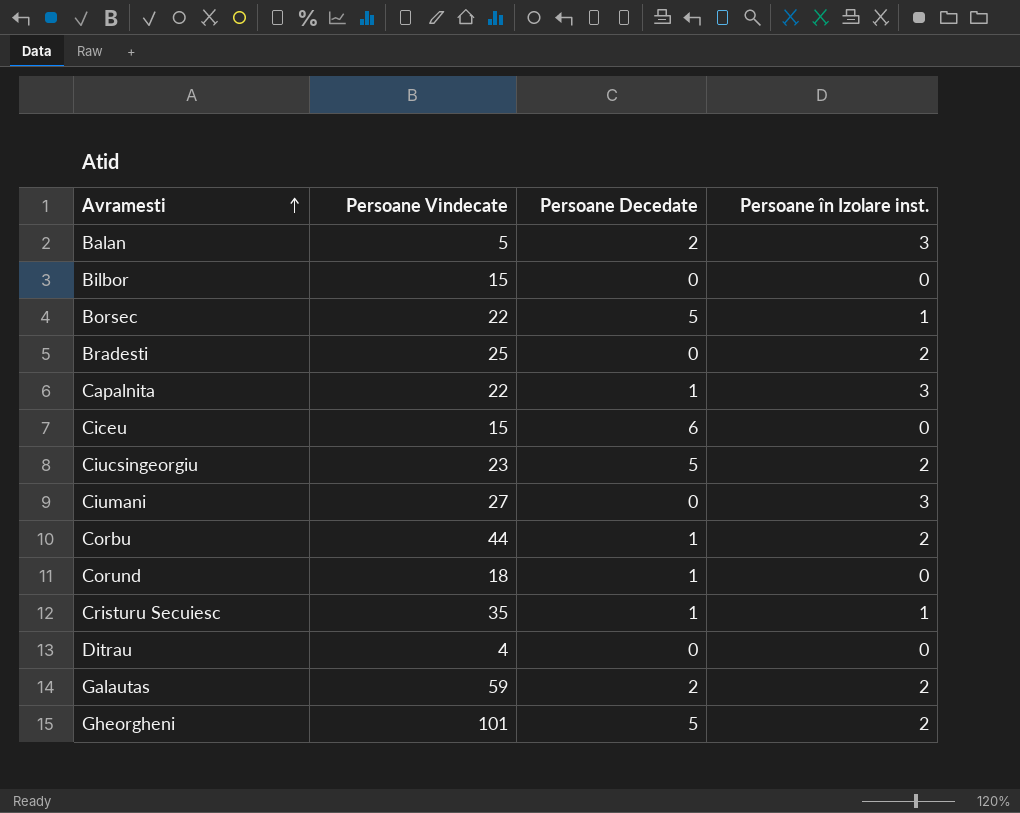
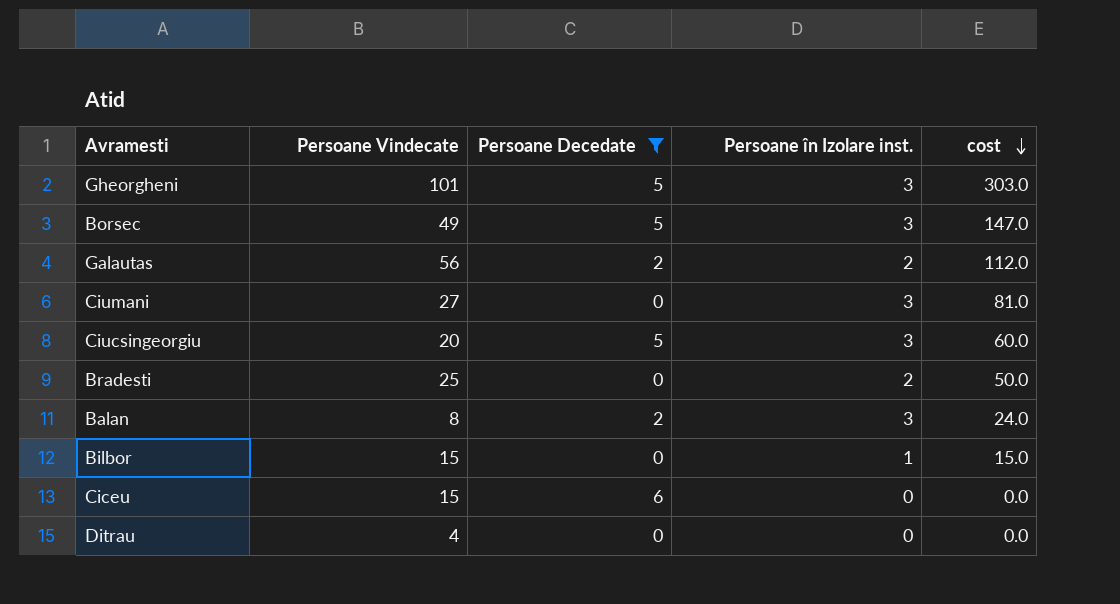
filter: none -> Persoane Decedate != 1
row order: Avramesti ascending -> cost descending
column cost | formula: none -> [Persoane Vindecate] * [Persoane în Izolare inst.]
Gheorgheni | Persoane în Izolare inst.: 2 -> 3
Borsec | Persoane Vindecate: 22 -> 49
Borsec | Persoane în Izolare inst.: 1 -> 3
Galautas | Persoane Vindecate: 59 -> 56
Ciucsingeorgiu | Persoane Vindecate: 23 -> 20
Ciucsingeorgiu | Persoane în Izolare inst.: 2 -> 3
Balan | Persoane Vindecate: 5 -> 8
Bilbor | Persoane în Izolare inst.: 0 -> 1

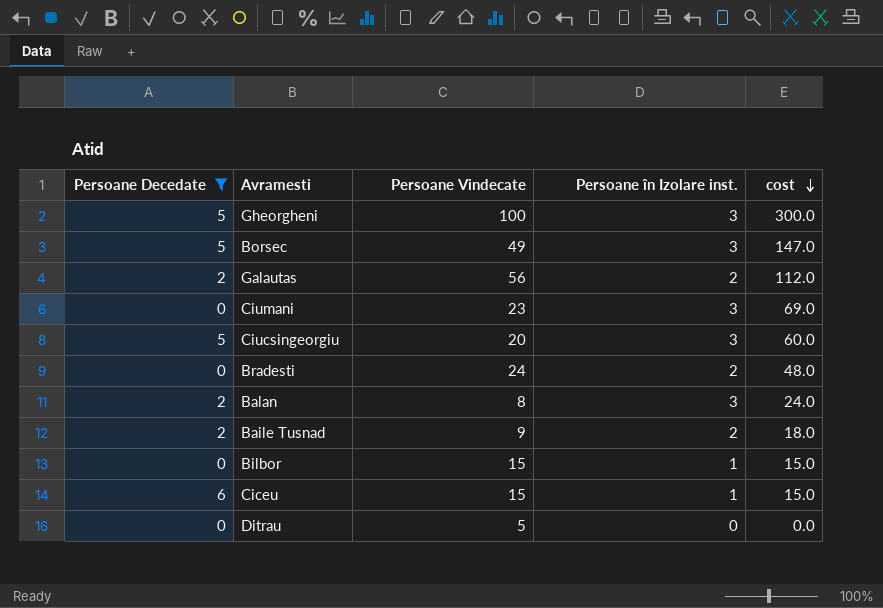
column Persoane Decedate | position: 3 -> 1
Gheorgheni | Persoane Vindecate: 101 -> 100
Gheorgheni | cost: 303.0 -> 300.0
Ciumani | Persoane Vindecate: 27 -> 23
Ciumani | cost: 81.0 -> 69.0
Bradesti | Persoane Vindecate: 25 -> 24
Bradesti | cost: 50.0 -> 48.0
row Baile Tusnad: none -> 2 | 9 | 2 | 18.0
Ciceu | Persoane în Izolare inst.: 0 -> 1
Ciceu | cost: 0.0 -> 15.0
Ditrau | Persoane Vindecate: 4 -> 5

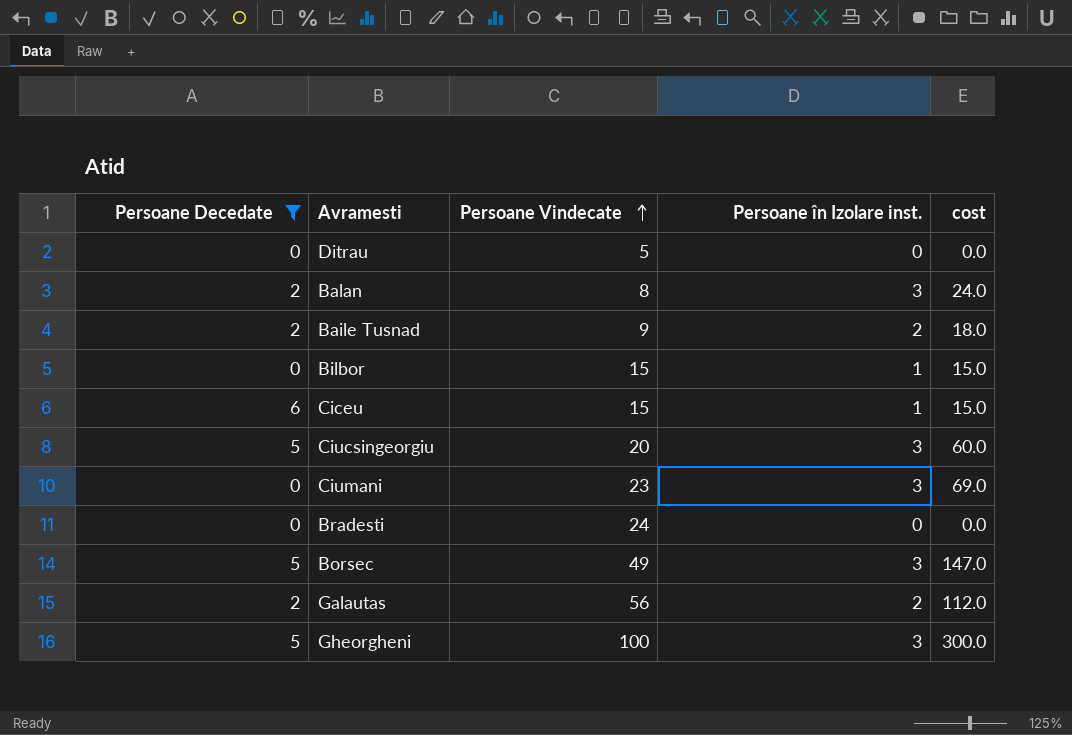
row order: cost descending -> Persoane Vindecate ascending
Bradesti | Persoane în Izolare inst.: 2 -> 0
Bradesti | cost: 48.0 -> 0.0

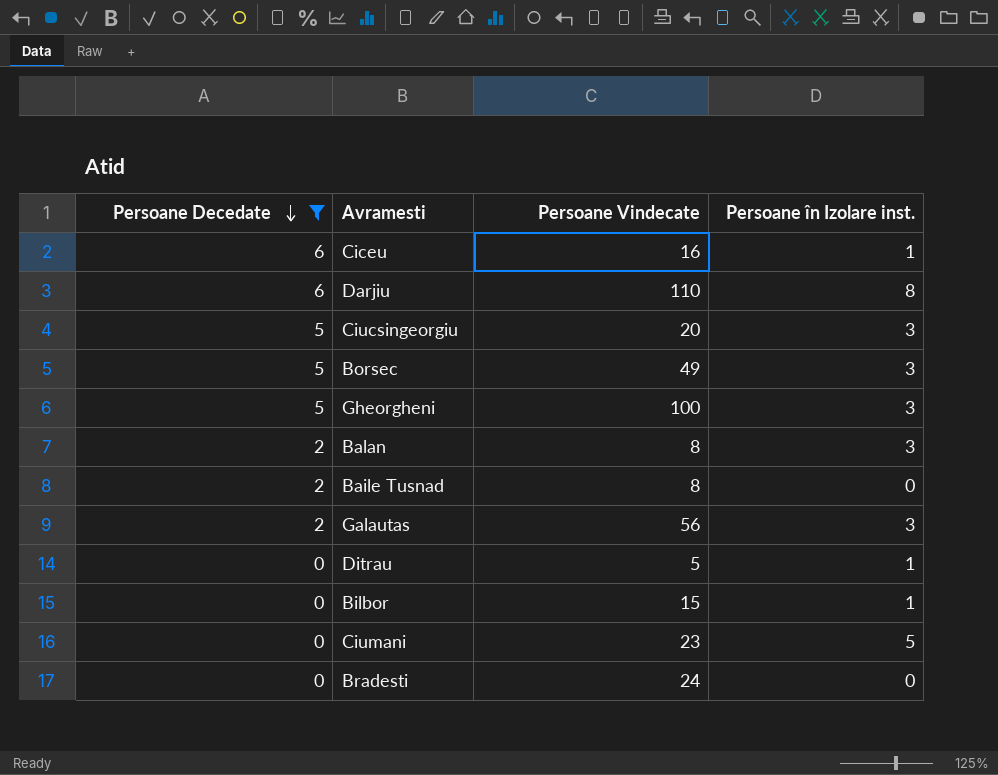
row order: Persoane Vindecate ascending -> Persoane Decedate descending
column cost | formula: [Persoane Vindecate] * [Persoane în Izolare inst.] -> none
Ciceu | Persoane Vindecate: 15 -> 16
row Darjiu: none -> 6 | 110 | 8
Baile Tusnad | Persoane Vindecate: 9 -> 8
Baile Tusnad | Persoane în Izolare inst.: 2 -> 0
Galautas | Persoane în Izolare inst.: 2 -> 3
Ditrau | Persoane în Izolare inst.: 0 -> 1
Ciumani | Persoane în Izolare inst.: 3 -> 5

